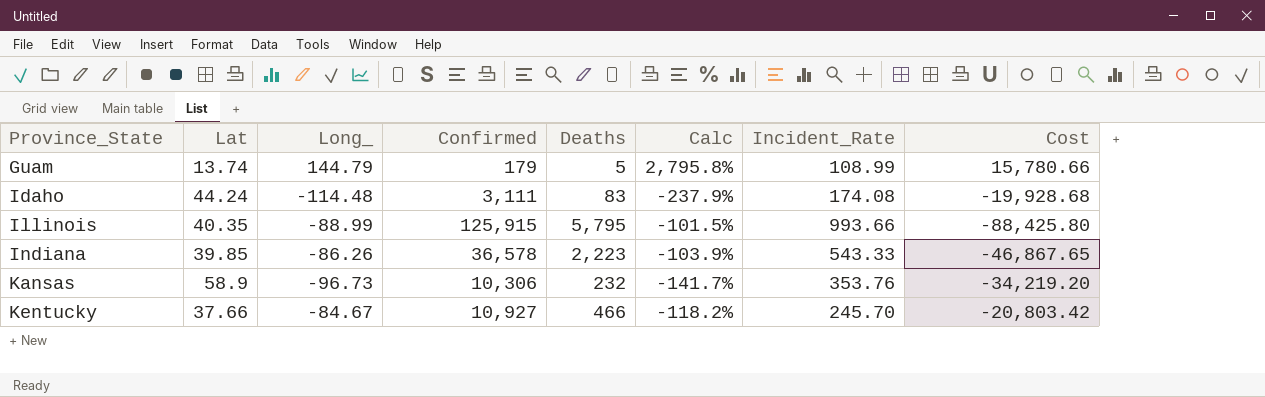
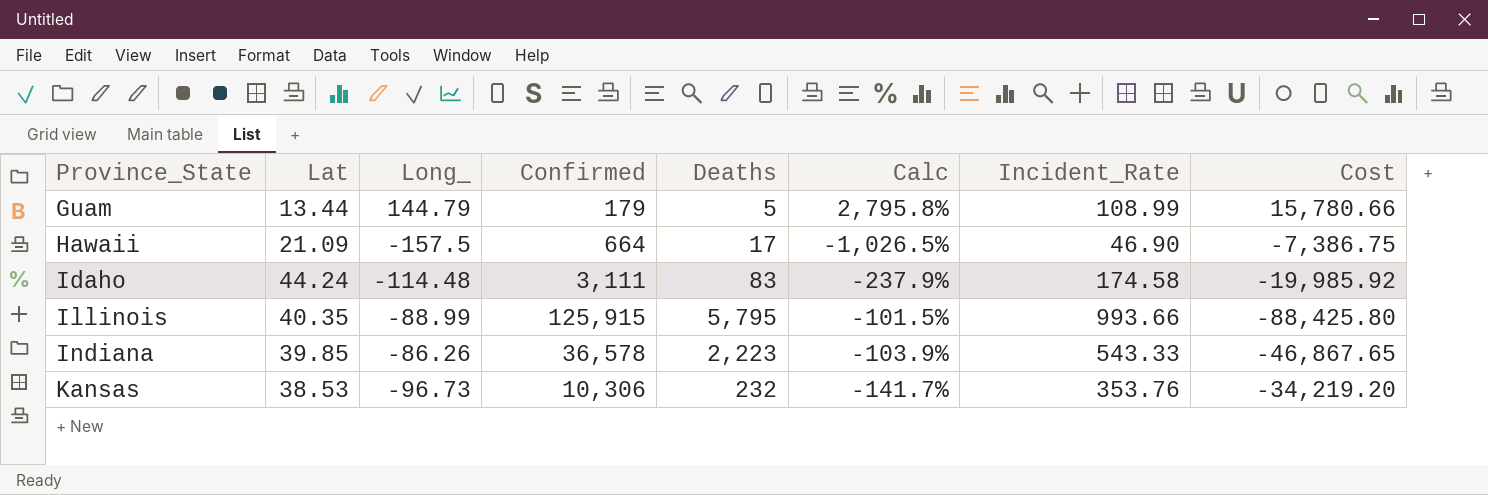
row Kentucky: 37.66 | -84.67 | 10,927 | 466 | -118.2% | 245.70 | -20,803.42 -> none
Guam | Lat: 13.74 -> 13.44
row Hawaii: none -> 21.09 | -157.5 | 664 | 17 | -1,026.5% | 46.90 | -7,386.75
Idaho | Incident_Rate: 174.08 -> 174.58
Idaho | Cost: -19,928.68 -> -19,985.92
Kansas | Lat: 58.9 -> 38.53

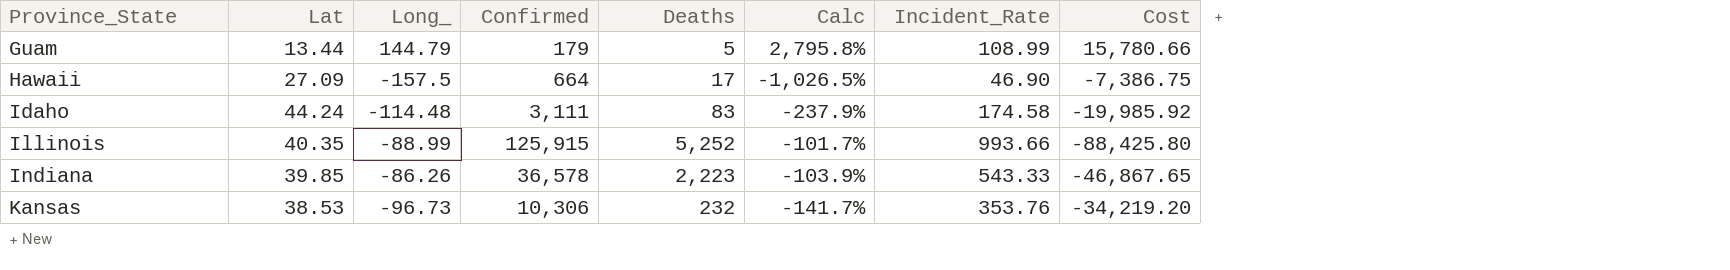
Hawaii | Lat: 21.09 -> 27.09
Illinois | Deaths: 5,795 -> 5,252
Illinois | Calc: -101.5% -> -101.7%

